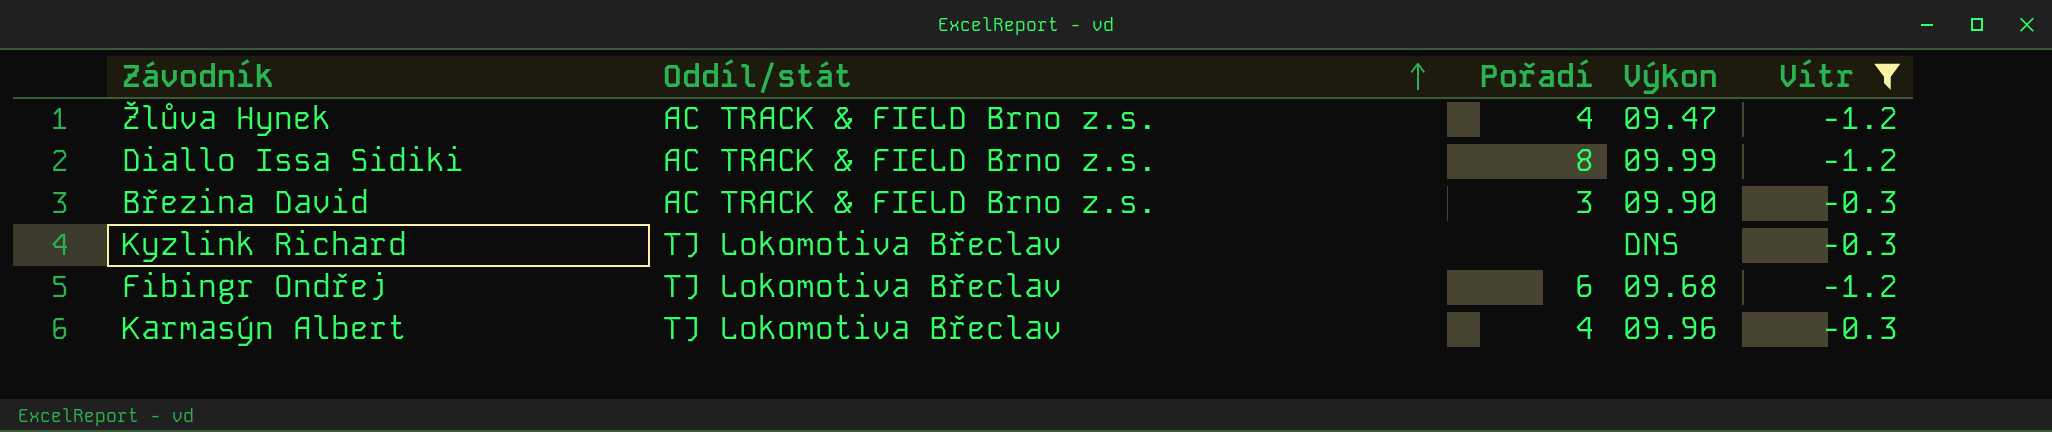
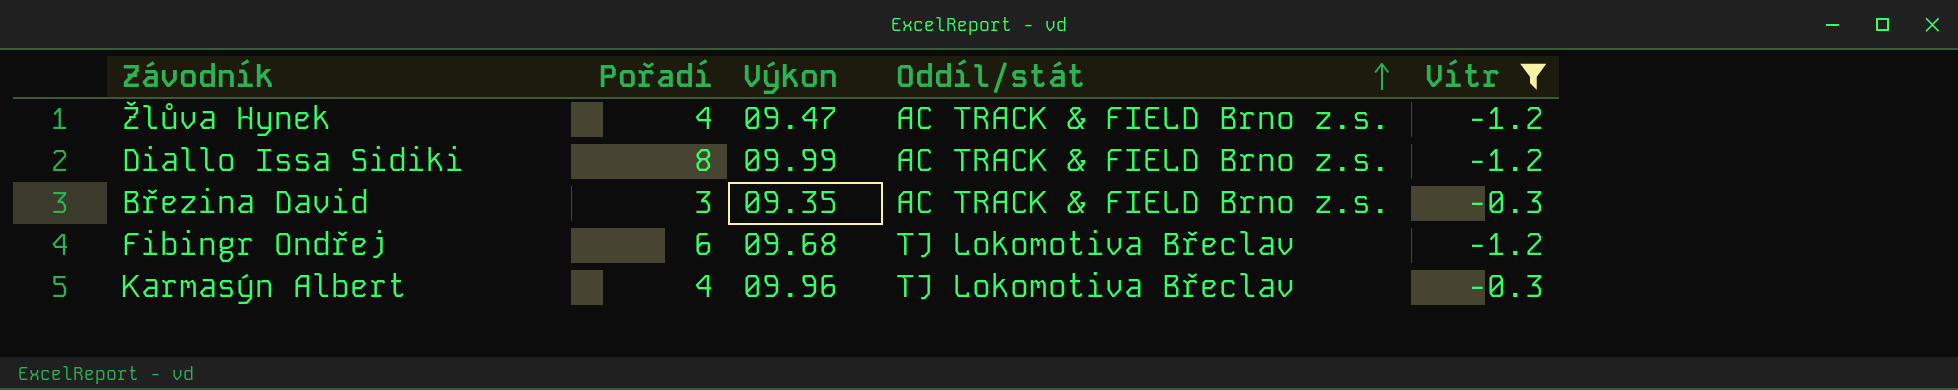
column Oddíl/stát | position: 2 -> 4
row Kyzlink Richard: TJ Lokomotiva Břeclav | none | DNS | -0.3 -> none
Březina David | Výkon: 09.90 -> 09.35

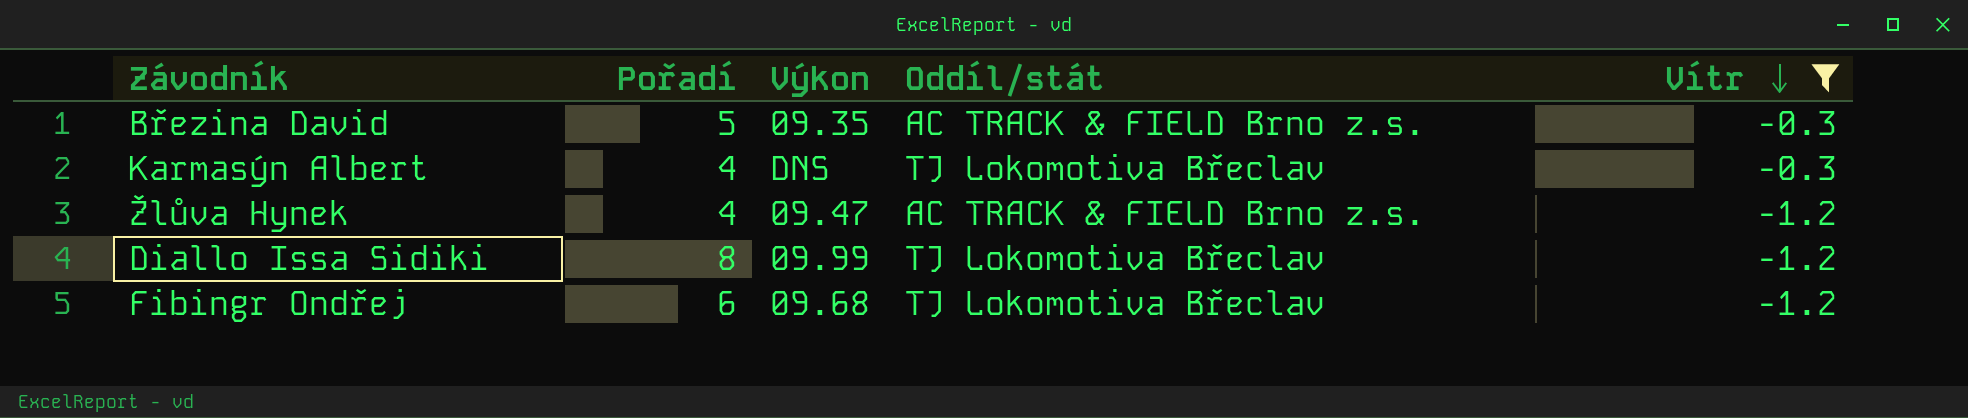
row order: Oddíl/stát ascending -> Vítr descending
Březina David | Pořadí: 3 -> 5
Karmasýn Albert | Výkon: 09.96 -> DNS
Diallo Issa Sidiki | Oddíl/stát: AC TRACK & FIELD Brno z.s. -> TJ Lokomotiva Břeclav

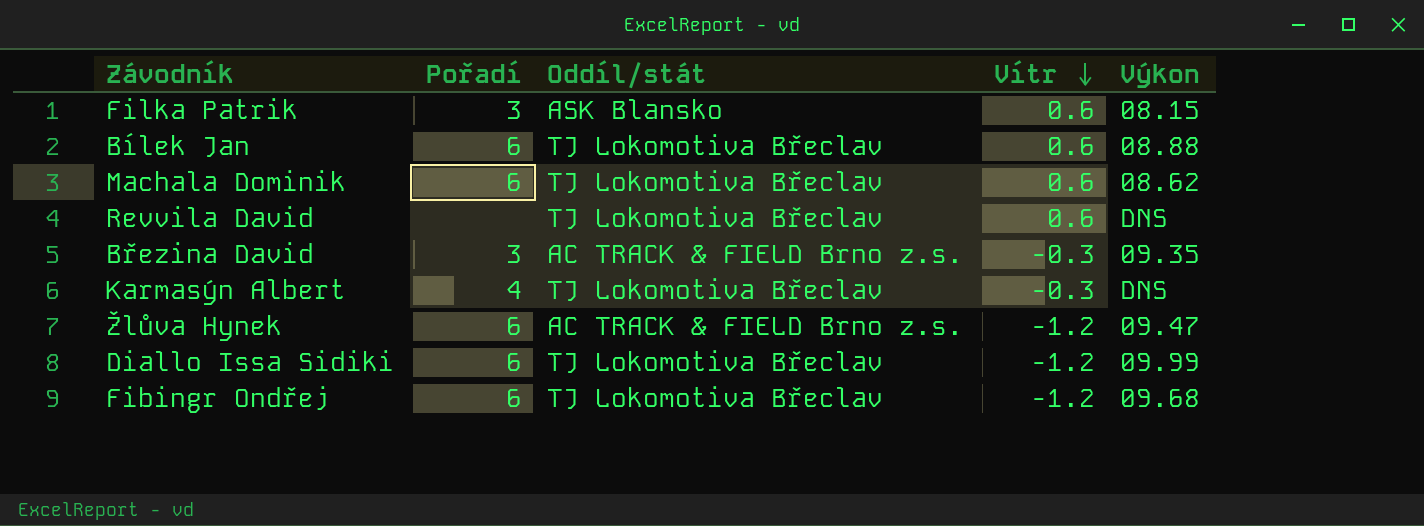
filter: Vítr != 0.6 -> none
column Výkon | position: 3 -> 5
Březina David | Pořadí: 5 -> 3
Žlůva Hynek | Pořadí: 4 -> 6
Diallo Issa Sidiki | Pořadí: 8 -> 6

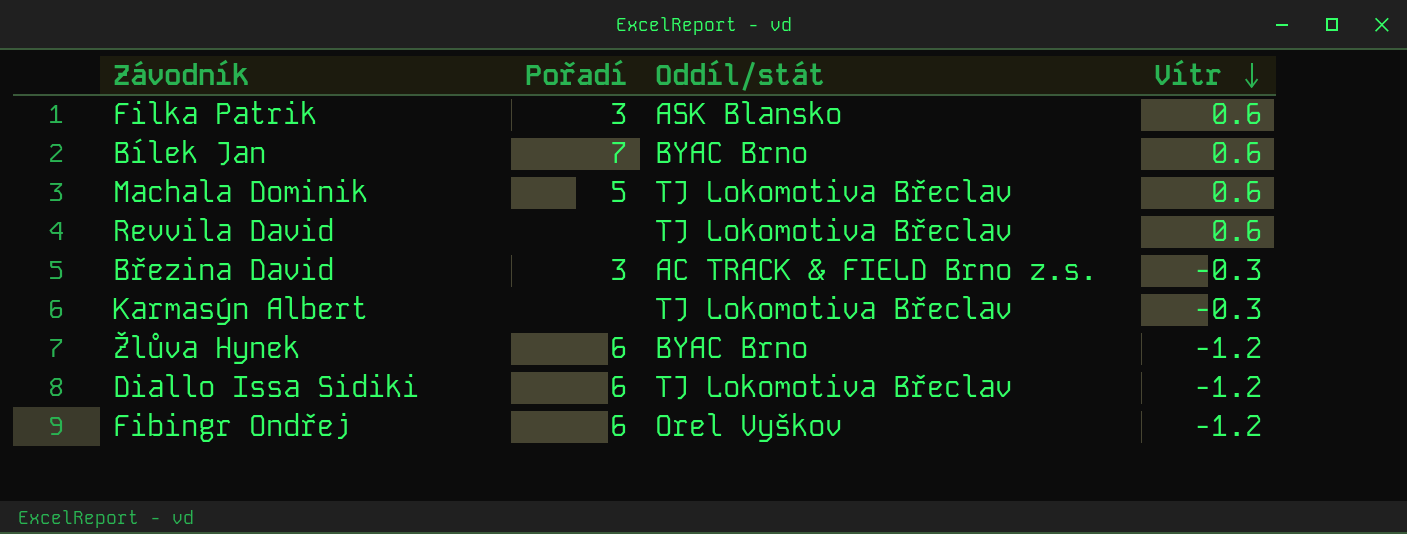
column Výkon | position: 5 -> none
Bílek Jan | Pořadí: 6 -> 7
Bílek Jan | Oddíl/stát: TJ Lokomotiva Břeclav -> BYAC Brno
Machala Dominik | Pořadí: 6 -> 5
Karmasýn Albert | Pořadí: 4 -> none
Žlůva Hynek | Oddíl/stát: AC TRACK & FIELD Brno z.s. -> BYAC Brno
Fibingr Ondřej | Oddíl/stát: TJ Lokomotiva Břeclav -> Orel Vyškov

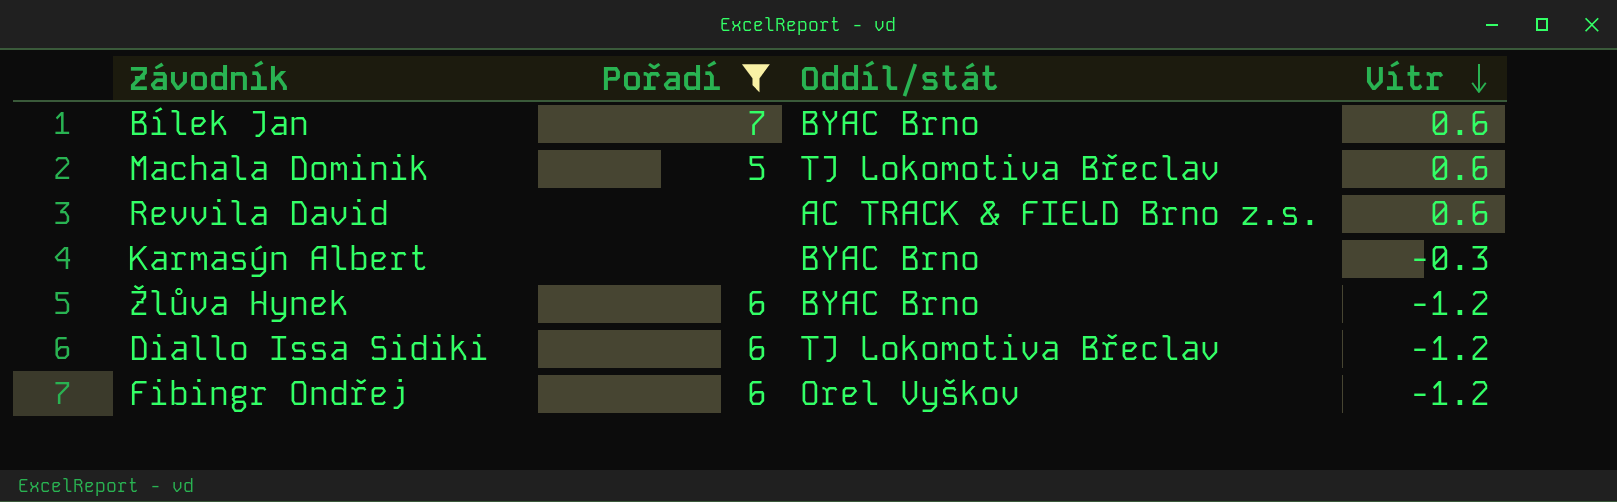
filter: none -> Pořadí != 3
Revvila David | Oddíl/stát: TJ Lokomotiva Břeclav -> AC TRACK & FIELD Brno z.s.
Karmasýn Albert | Oddíl/stát: TJ Lokomotiva Břeclav -> BYAC Brno

